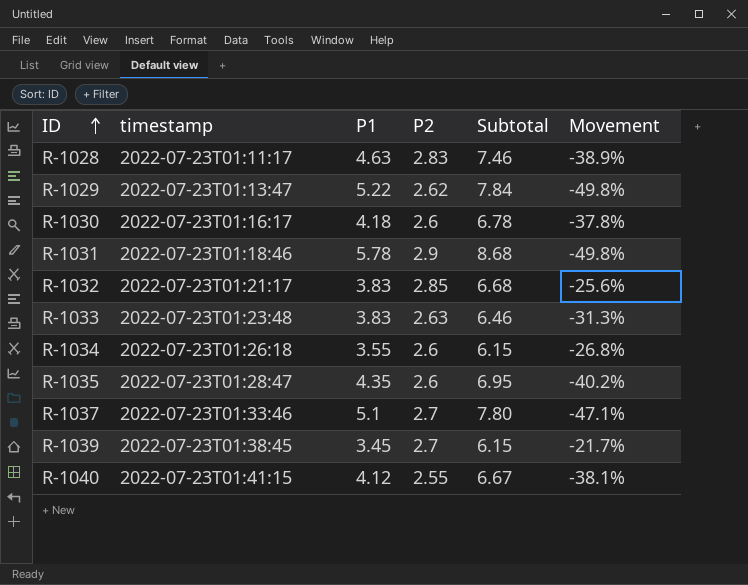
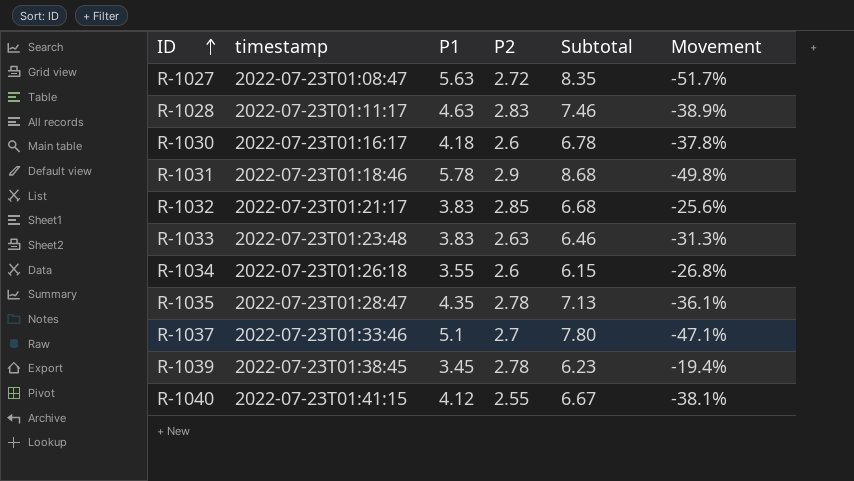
row R-1029: 2022-07-23T01:13:47 | 5.22 | 2.62 | 7.84 | -49.8% -> none
row R-1027: none -> 2022-07-23T01:08:47 | 5.63 | 2.72 | 8.35 | -51.7%
R-1035 | P2: 2.6 -> 2.78
R-1035 | Subtotal: 6.95 -> 7.13
R-1035 | Movement: -40.2% -> -36.1%
R-1039 | P2: 2.7 -> 2.78
R-1039 | Subtotal: 6.15 -> 6.23
R-1039 | Movement: -21.7% -> -19.4%

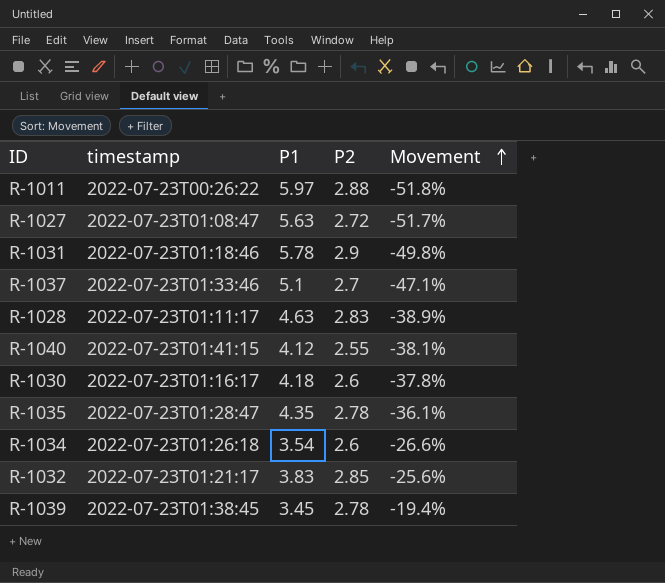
row order: ID ascending -> Movement ascending
column Subtotal | formula: [P1] + [P2] -> none
row R-1033: 2022-07-23T01:23:48 | 3.83 | 2.63 | 6.46 | -31.3% -> none
row R-1011: none -> 2022-07-23T00:26:22 | 5.97 | 2.88 | -51.8%
R-1034 | P1: 3.55 -> 3.54
R-1034 | Movement: -26.8% -> -26.6%

